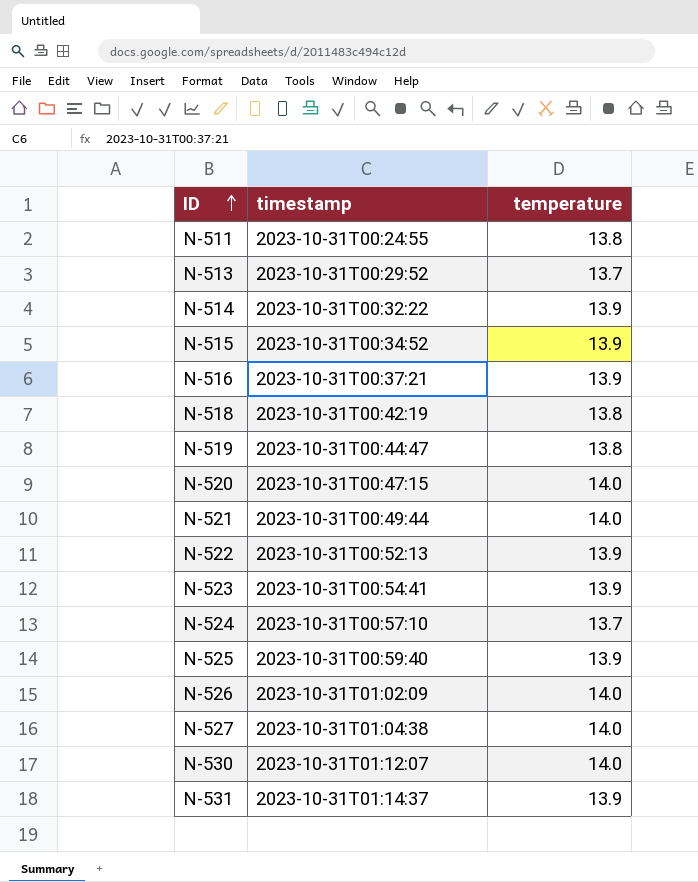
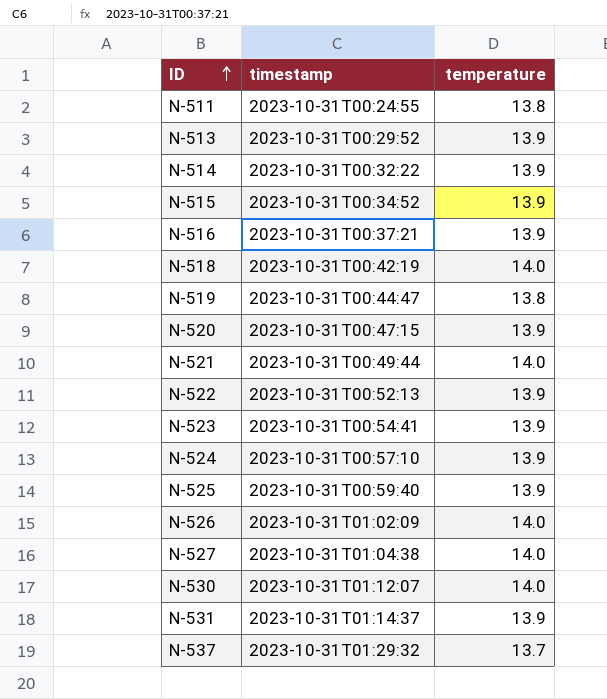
N-513 | temperature: 13.7 -> 13.9
N-518 | temperature: 13.8 -> 14.0
N-520 | temperature: 14.0 -> 13.9
N-524 | temperature: 13.7 -> 13.9
row N-537: none -> 2023-10-31T01:29:32 | 13.7

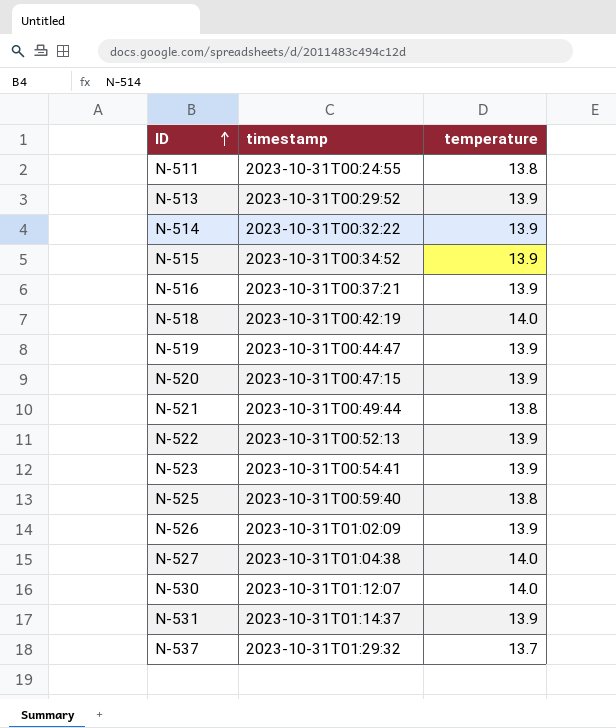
row N-524: 2023-10-31T00:57:10 | 13.9 -> none
N-519 | temperature: 13.8 -> 13.9
N-521 | temperature: 14.0 -> 13.8
N-525 | temperature: 13.9 -> 13.8
N-526 | temperature: 14.0 -> 13.9

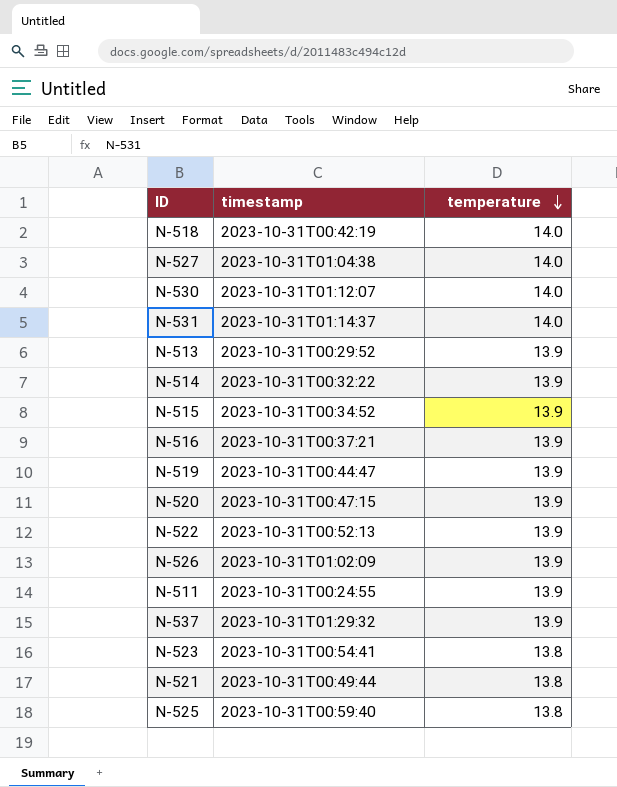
row order: ID ascending -> temperature descending
N-531 | temperature: 13.9 -> 14.0
N-511 | temperature: 13.8 -> 13.9
N-537 | temperature: 13.7 -> 13.9
N-523 | temperature: 13.9 -> 13.8

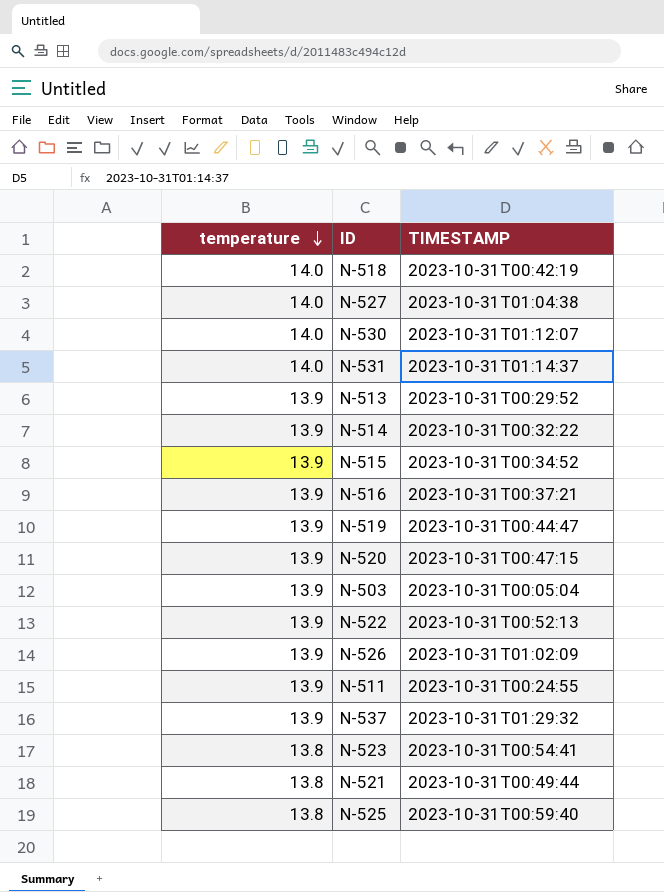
column temperature | position: 3 -> 1
column name: timestamp -> TIMESTAMP
row N-503: none -> 13.9 | 2023-10-31T00:05:04

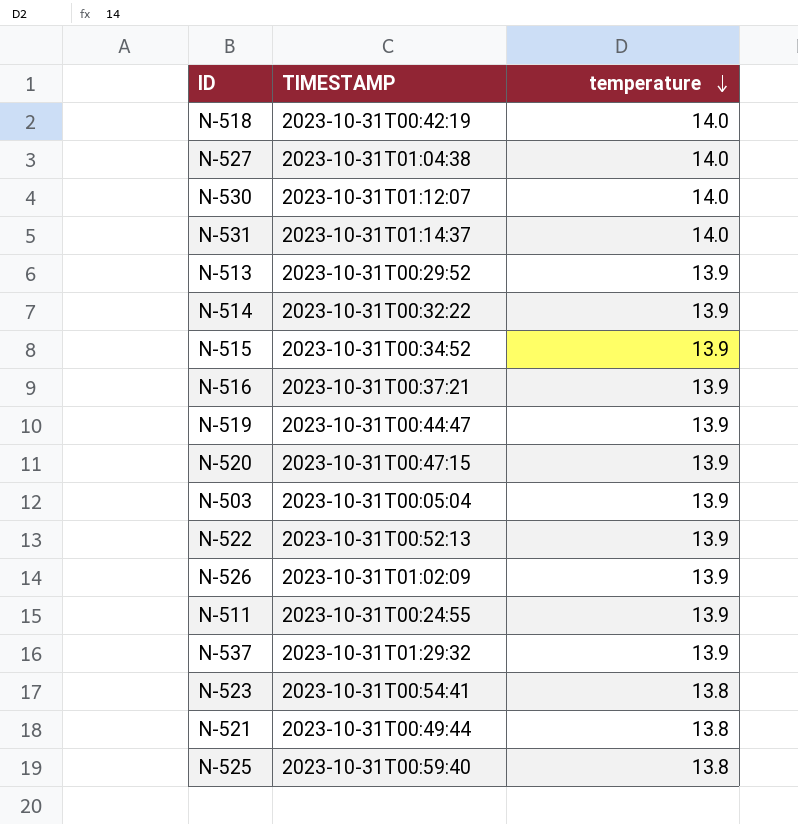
column temperature | position: 1 -> 3

